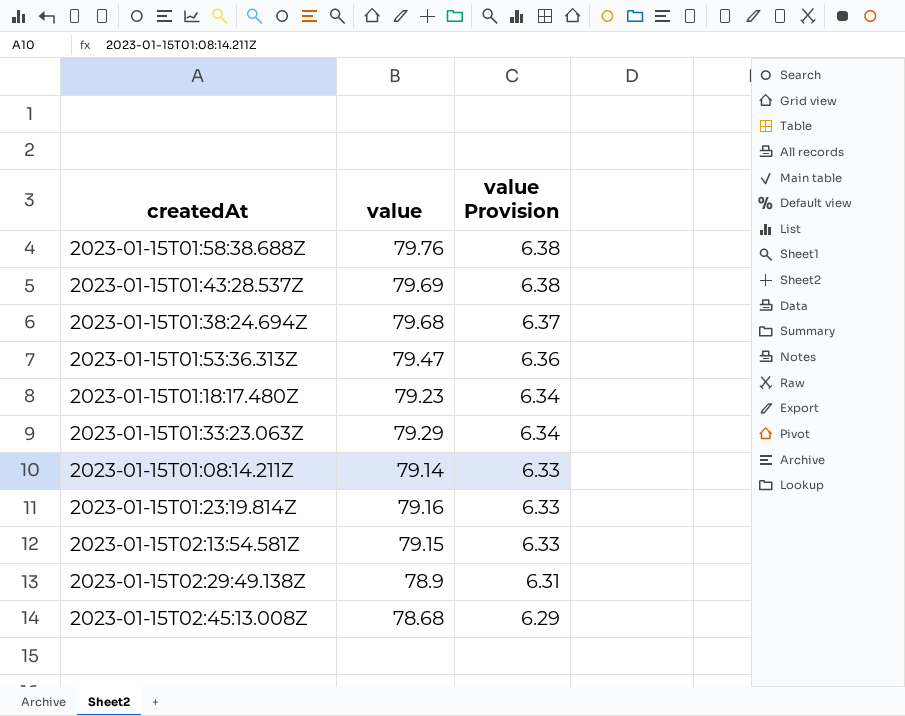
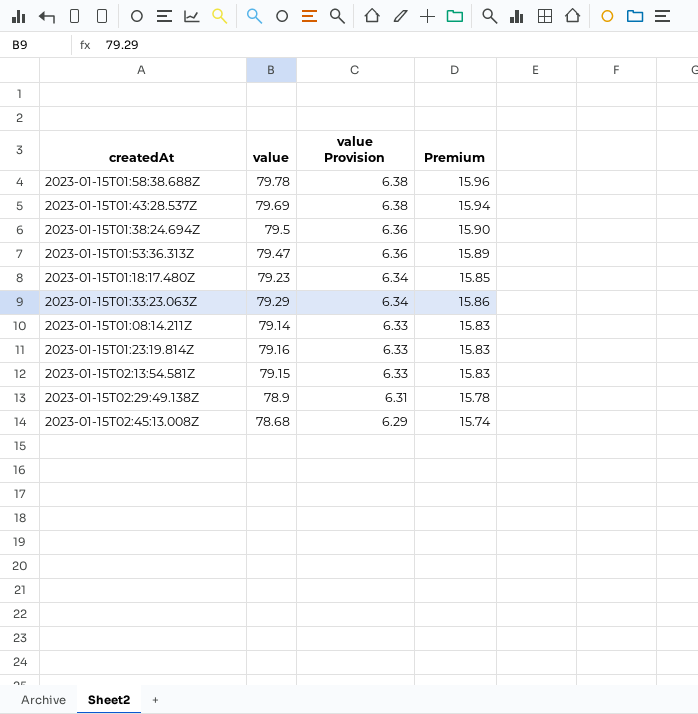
column Premium | formula: none -> [value] * 0.2
2023-01-15T01:58:38.688Z | value: 79.76 -> 79.78
2023-01-15T01:38:24.694Z | value: 79.68 -> 79.5
2023-01-15T01:38:24.694Z | value Provision: 6.37 -> 6.36

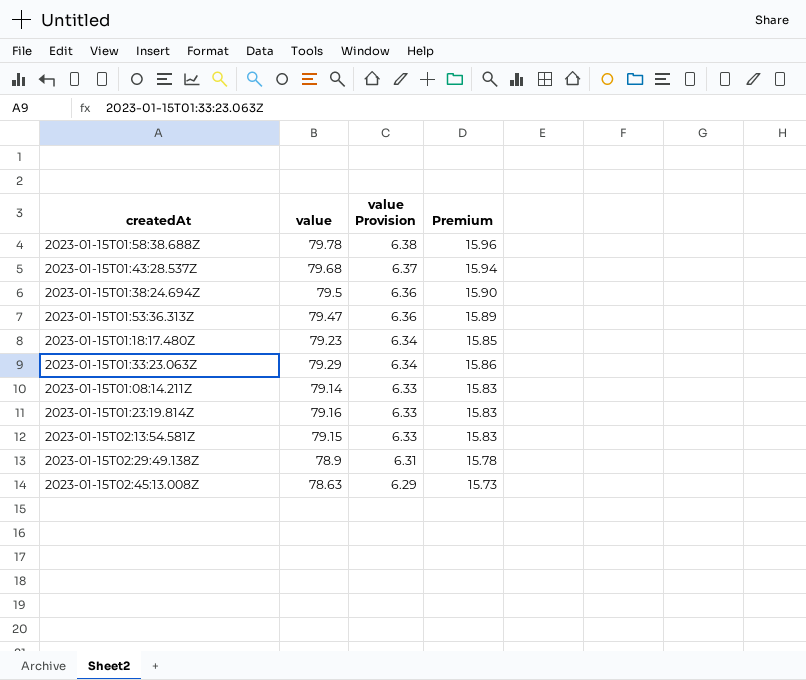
2023-01-15T01:43:28.537Z | value: 79.69 -> 79.68
2023-01-15T01:43:28.537Z | value Provision: 6.38 -> 6.37
2023-01-15T02:45:13.008Z | value: 78.68 -> 78.63
2023-01-15T02:45:13.008Z | Premium: 15.74 -> 15.73

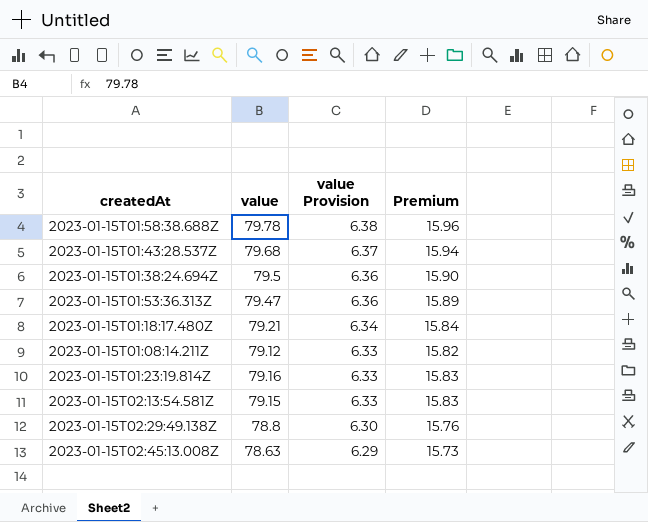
row 2023-01-15T01:33:23.063Z: 79.29 | 6.34 | 15.86 -> none
2023-01-15T01:18:17.480Z | value: 79.23 -> 79.21
2023-01-15T01:18:17.480Z | Premium: 15.85 -> 15.84
2023-01-15T01:08:14.211Z | value: 79.14 -> 79.12
2023-01-15T01:08:14.211Z | Premium: 15.83 -> 15.82
2023-01-15T02:29:49.138Z | value: 78.9 -> 78.8
2023-01-15T02:29:49.138Z | value Provision: 6.31 -> 6.30
2023-01-15T02:29:49.138Z | Premium: 15.78 -> 15.76

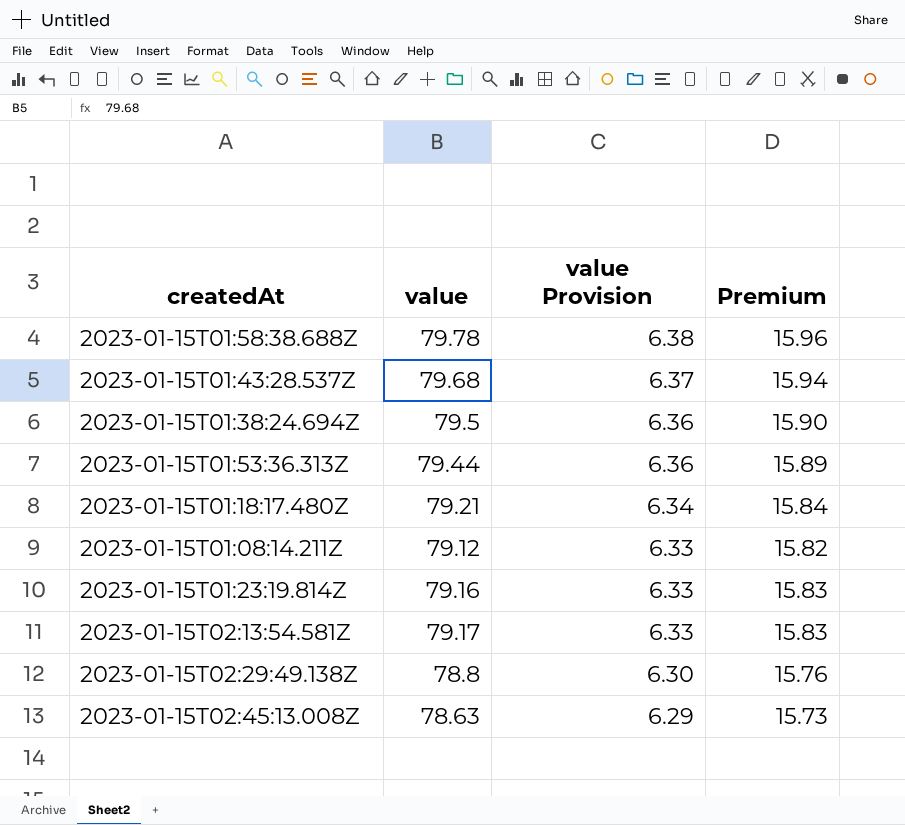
2023-01-15T01:53:36.313Z | value: 79.47 -> 79.44
2023-01-15T02:13:54.581Z | value: 79.15 -> 79.17

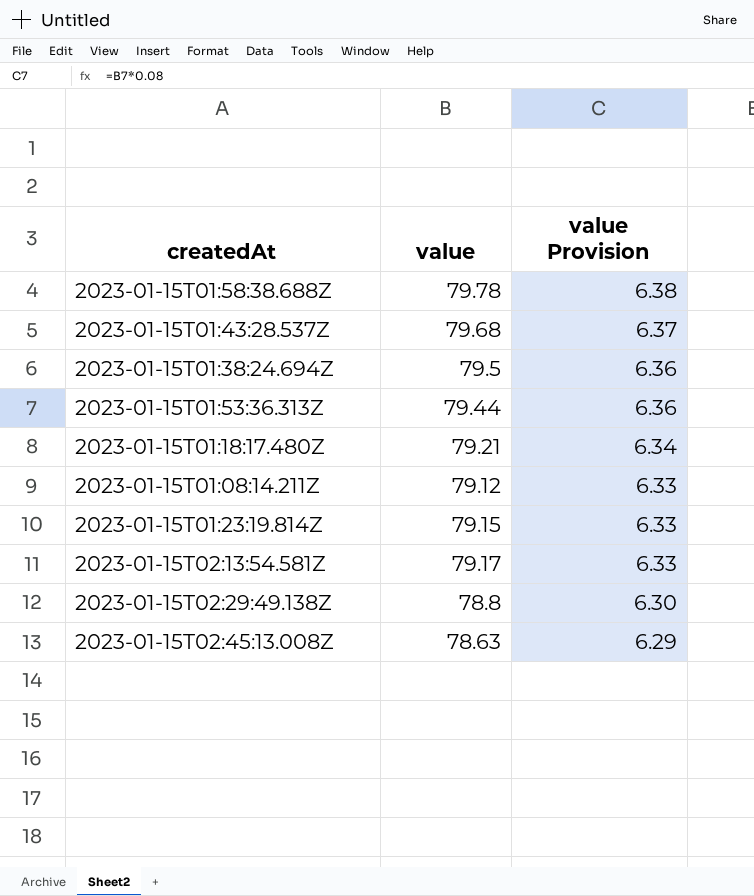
column Premium | formula: [value] * 0.2 -> none
2023-01-15T01:23:19.814Z | value: 79.16 -> 79.15

